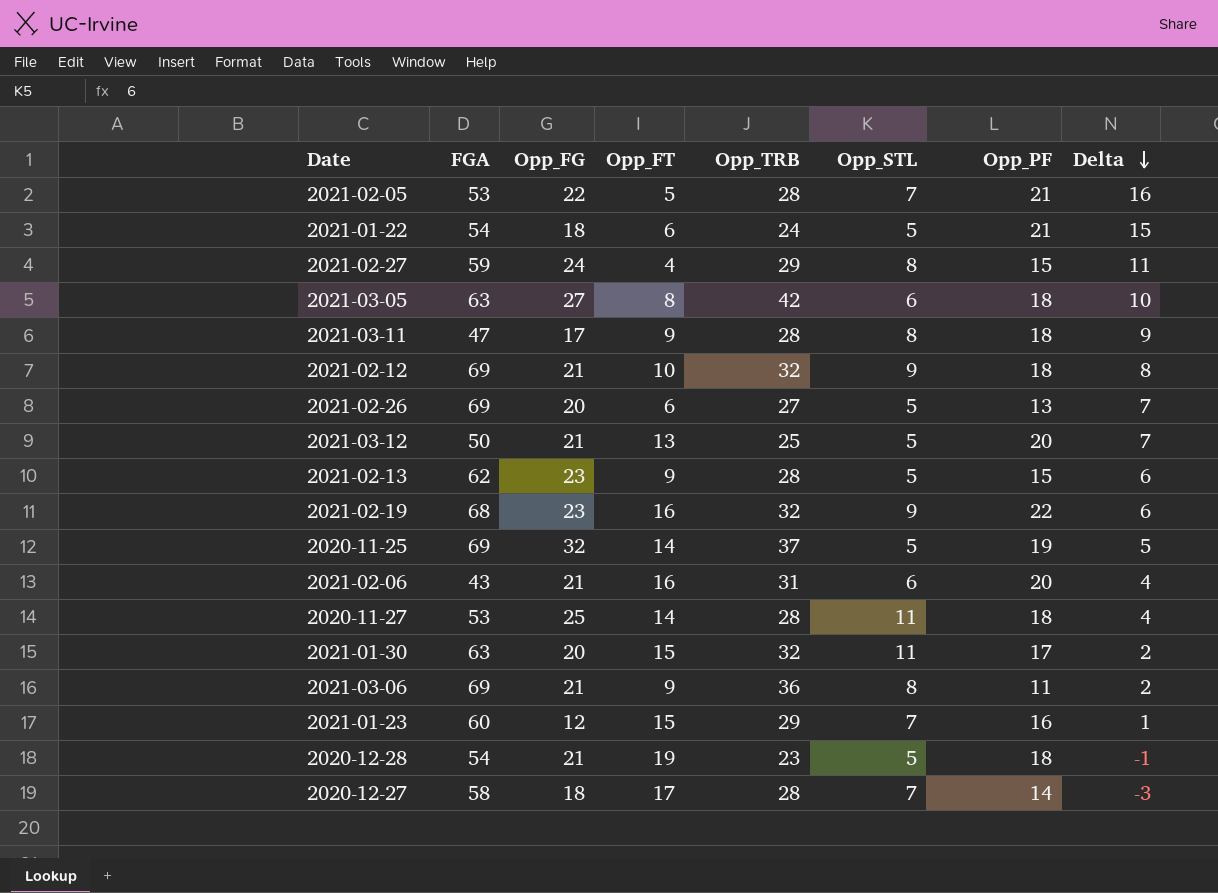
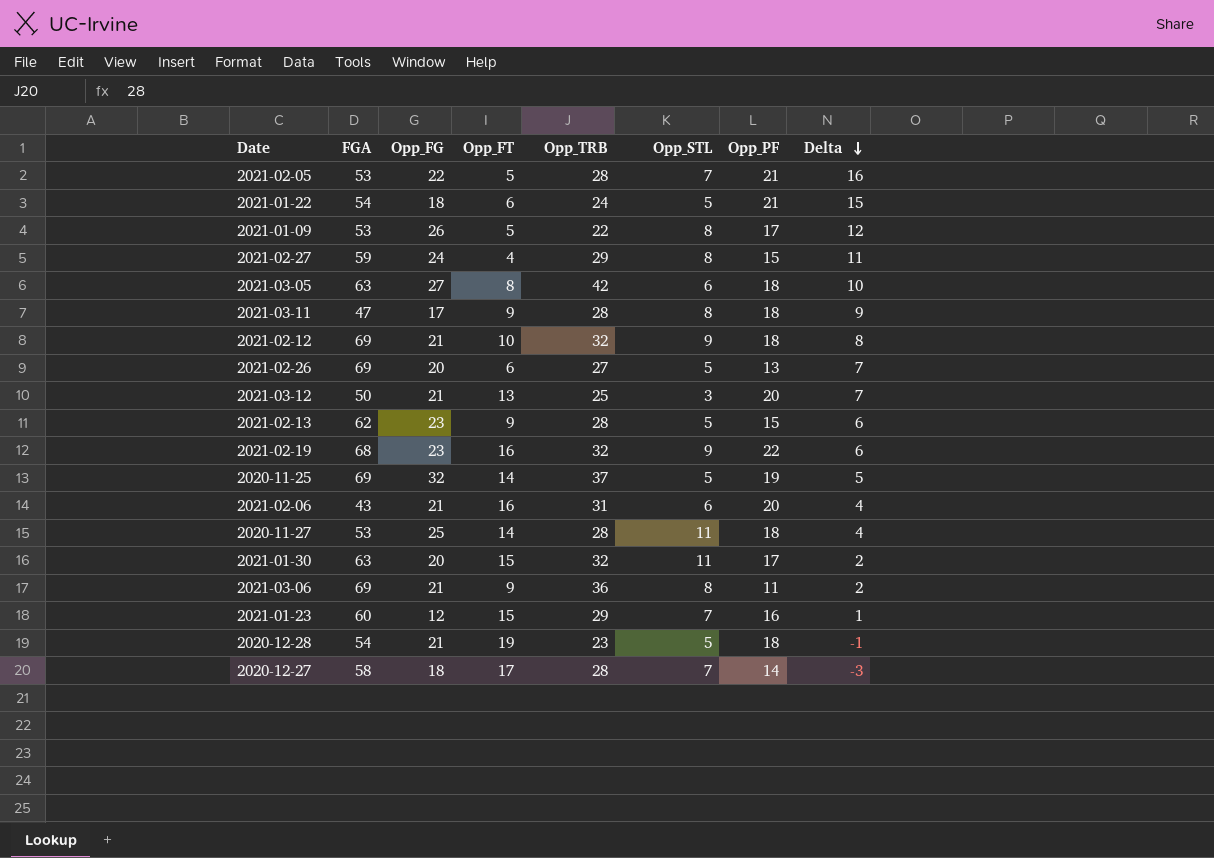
row 2021-01-09: none -> 53 | 26 | 5 | 22 | 8 | 17 | 12
2021-03-12 | Opp_STL: 5 -> 3

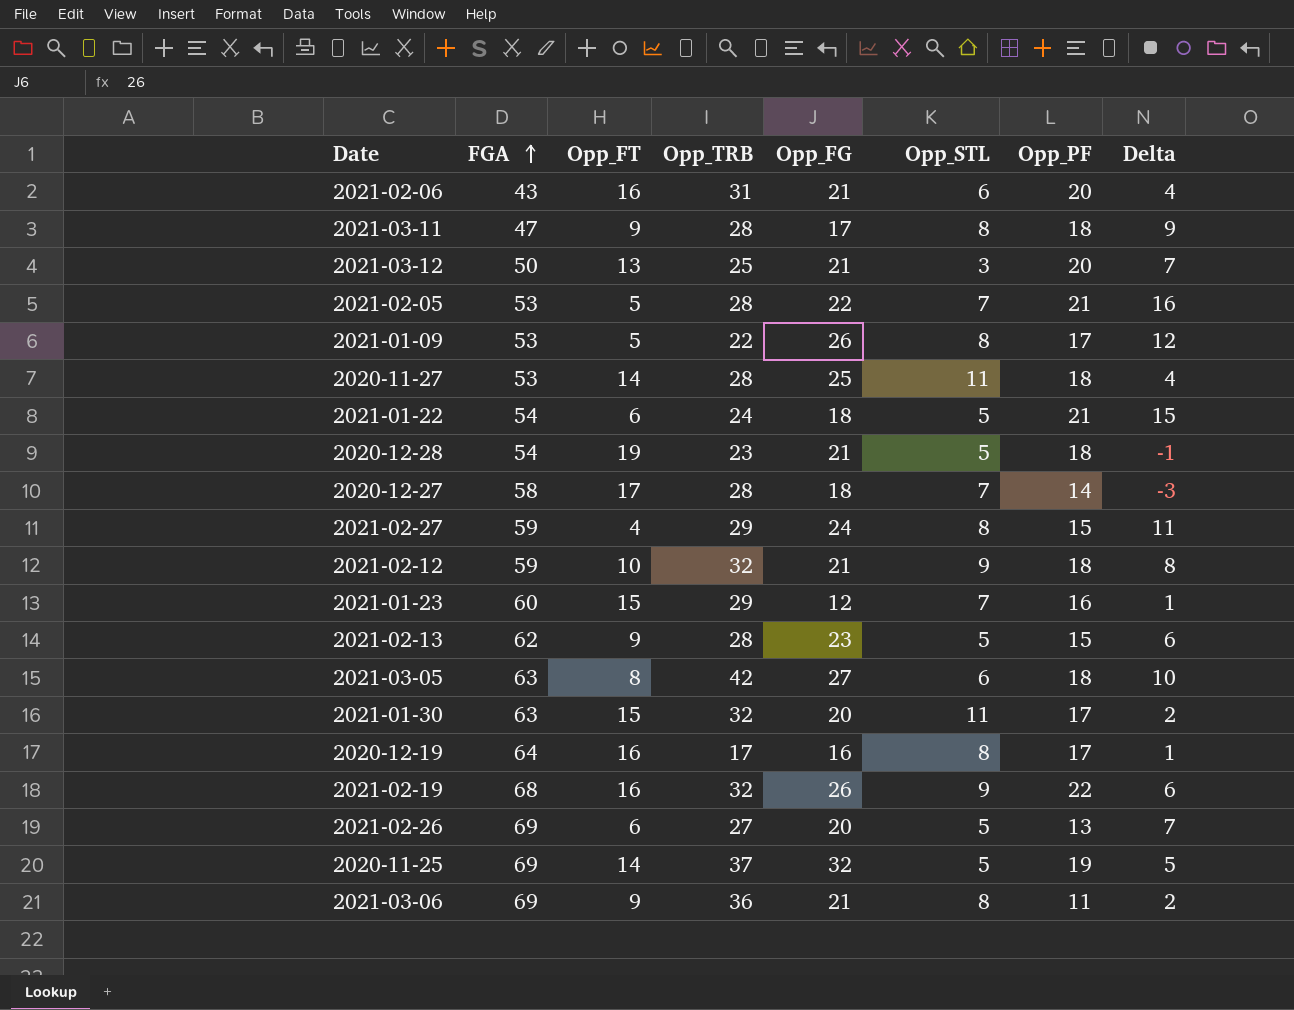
row order: Delta descending -> FGA ascending
column Opp_FG | position: 3 -> 5
2021-02-12 | FGA: 69 -> 59
row 2020-12-19: none -> 64 | 16 | 17 | 16 | 8 | 17 | 1
2021-02-19 | Opp_FG: 23 -> 26

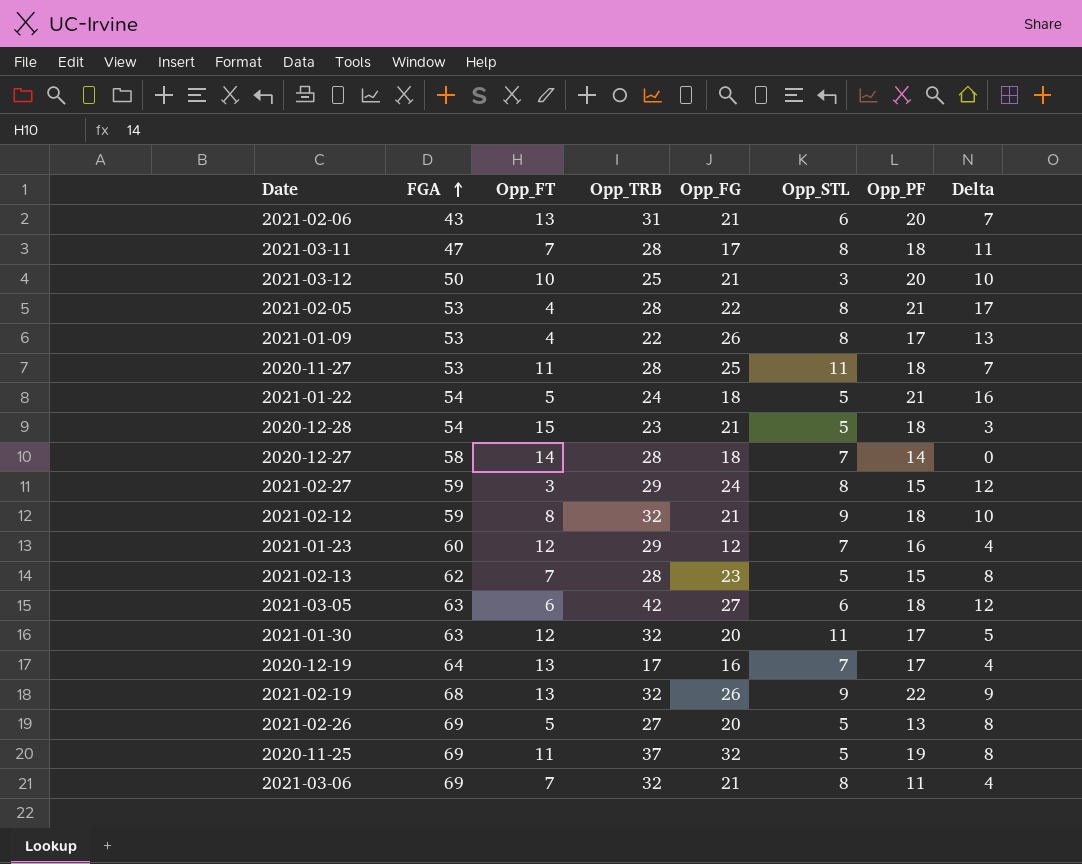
2021-02-06 | Opp_FT: 16 -> 13
2021-02-06 | Delta: 4 -> 7
2021-03-11 | Opp_FT: 9 -> 7
2021-03-11 | Delta: 9 -> 11
2021-03-12 | Opp_FT: 13 -> 10
2021-03-12 | Delta: 7 -> 10
2021-02-05 | Opp_FT: 5 -> 4
2021-02-05 | Opp_STL: 7 -> 8
2021-02-05 | Delta: 16 -> 17
2021-01-09 | Opp_FT: 5 -> 4
2021-01-09 | Delta: 12 -> 13
2020-11-27 | Opp_FT: 14 -> 11
2020-11-27 | Delta: 4 -> 7
2021-01-22 | Opp_FT: 6 -> 5
2021-01-22 | Delta: 15 -> 16
2020-12-28 | Opp_FT: 19 -> 15
2020-12-28 | Delta: -1 -> 3
2020-12-27 | Opp_FT: 17 -> 14
2020-12-27 | Delta: -3 -> 0
2021-02-27 | Opp_FT: 4 -> 3
2021-02-27 | Delta: 11 -> 12
2021-02-12 | Opp_FT: 10 -> 8
2021-02-12 | Delta: 8 -> 10
2021-01-23 | Opp_FT: 15 -> 12
2021-01-23 | Delta: 1 -> 4
2021-02-13 | Opp_FT: 9 -> 7
2021-02-13 | Delta: 6 -> 8
2021-03-05 | Opp_FT: 8 -> 6
2021-03-05 | Delta: 10 -> 12
2021-01-30 | Opp_FT: 15 -> 12
2021-01-30 | Delta: 2 -> 5
2020-12-19 | Opp_FT: 16 -> 13
2020-12-19 | Opp_STL: 8 -> 7
2020-12-19 | Delta: 1 -> 4
2021-02-19 | Opp_FT: 16 -> 13
2021-02-19 | Delta: 6 -> 9
2021-02-26 | Opp_FT: 6 -> 5
2021-02-26 | Delta: 7 -> 8
2020-11-25 | Opp_FT: 14 -> 11
2020-11-25 | Delta: 5 -> 8
2021-03-06 | Opp_FT: 9 -> 7
2021-03-06 | Opp_TRB: 36 -> 32
2021-03-06 | Delta: 2 -> 4

